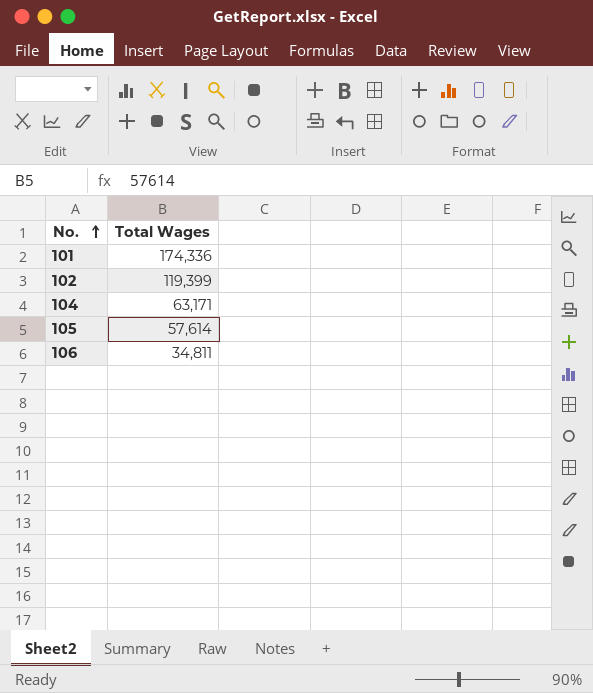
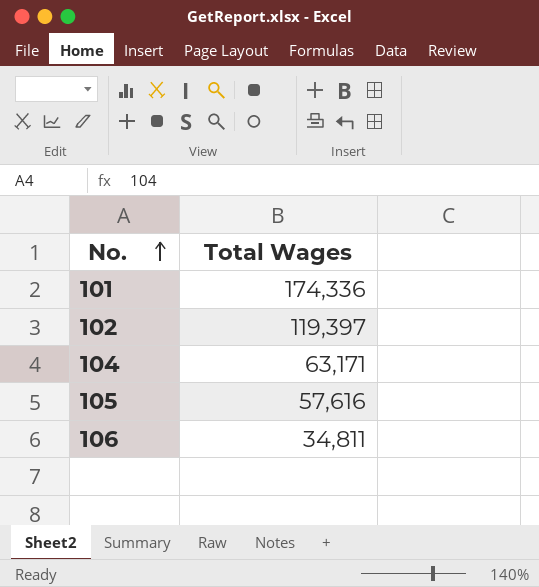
102 | Total Wages: 119,399 -> 119,397
105 | Total Wages: 57,614 -> 57,616

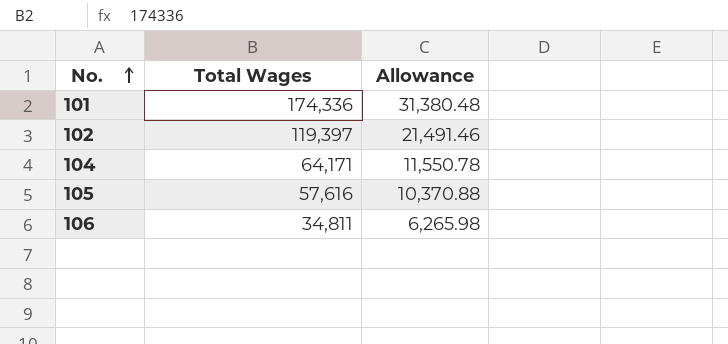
column Allowance | formula: none -> [Total Wages] * 0.18
104 | Total Wages: 63,171 -> 64,171

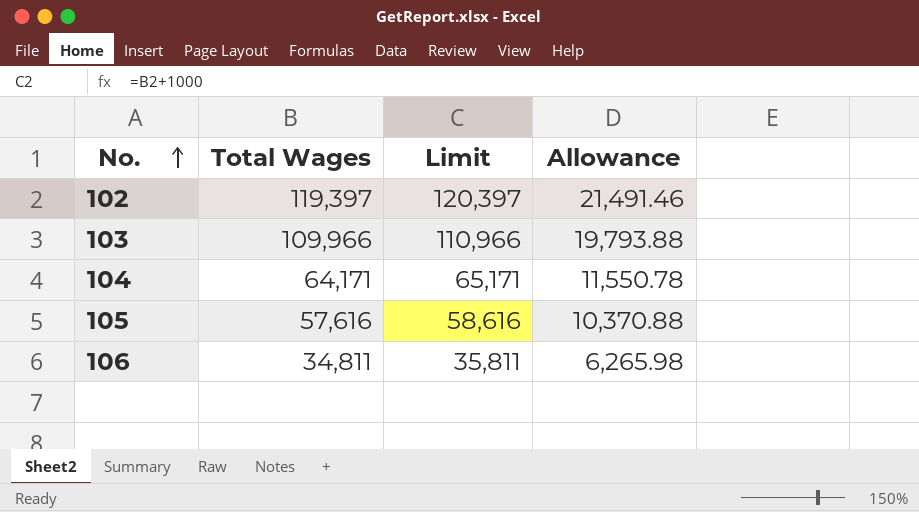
column Limit | formula: none -> [Total Wages] + 1000
row 101: 174,336 | 31,380.48 -> none
row 103: none -> 109,966 | 110,966 | 19,793.88

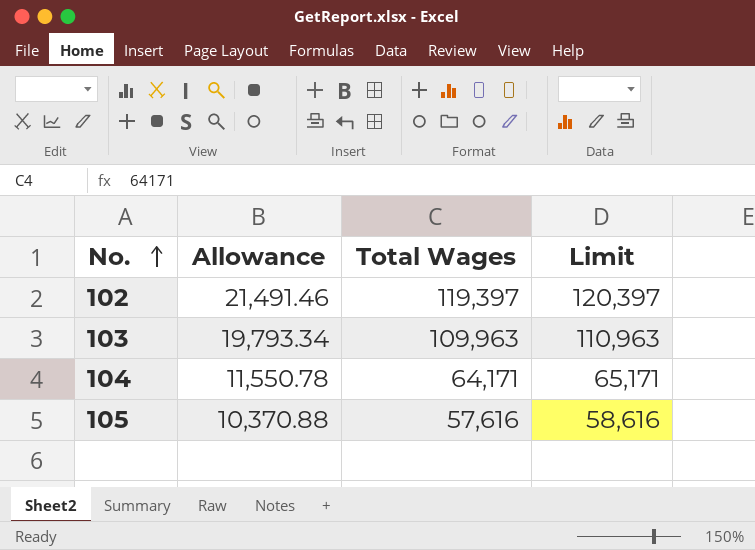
column Allowance | position: 4 -> 2
row 106: 34,811 | 35,811 | 6,265.98 -> none
103 | Allowance: 19,793.88 -> 19,793.34
103 | Total Wages: 109,966 -> 109,963
103 | Limit: 110,966 -> 110,963

